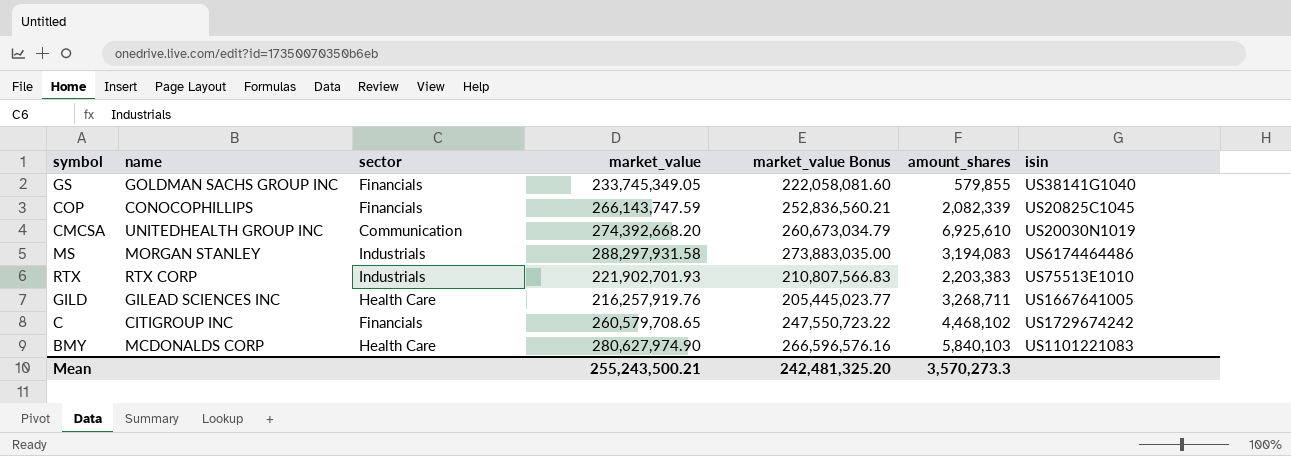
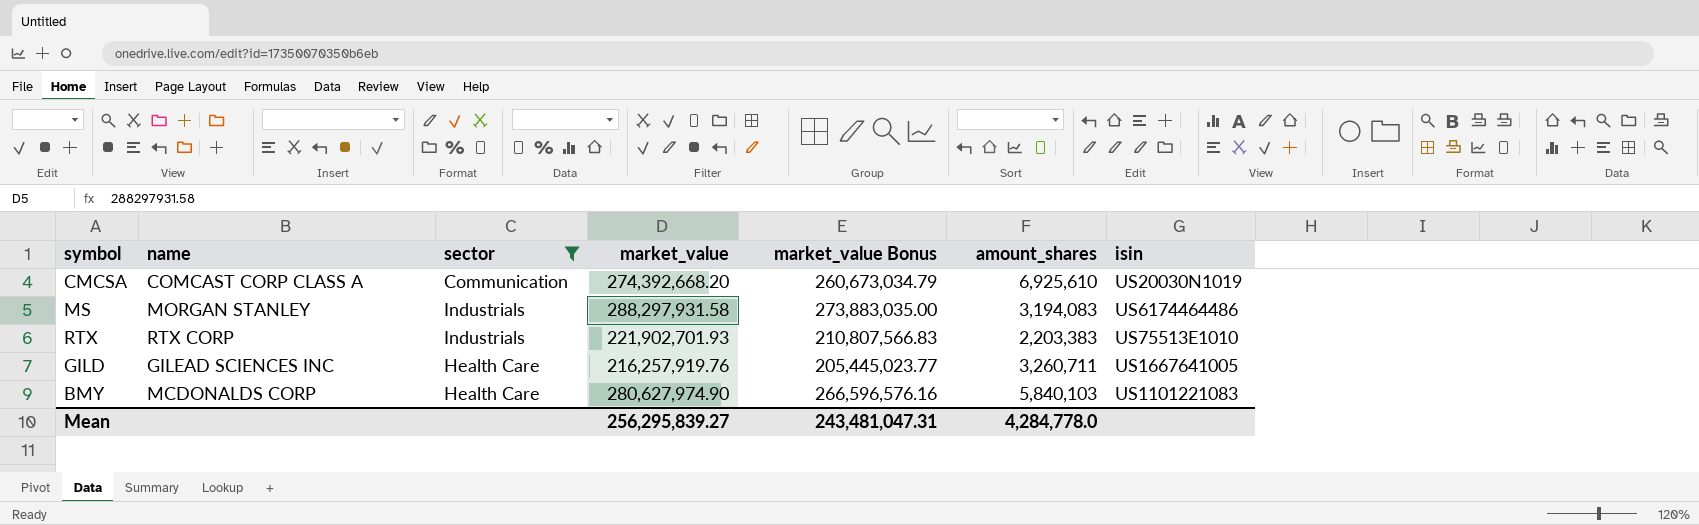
filter: none -> sector != Financials
CMCSA | name: UNITEDHEALTH GROUP INC -> COMCAST CORP CLASS A
GILD | amount_shares: 3,268,711 -> 3,260,711
Mean | market_value: 255,243,500.21 -> 256,295,839.27
Mean | market_value Bonus: 242,481,325.20 -> 243,481,047.31
Mean | amount_shares: 3,570,273.3 -> 4,284,778.0

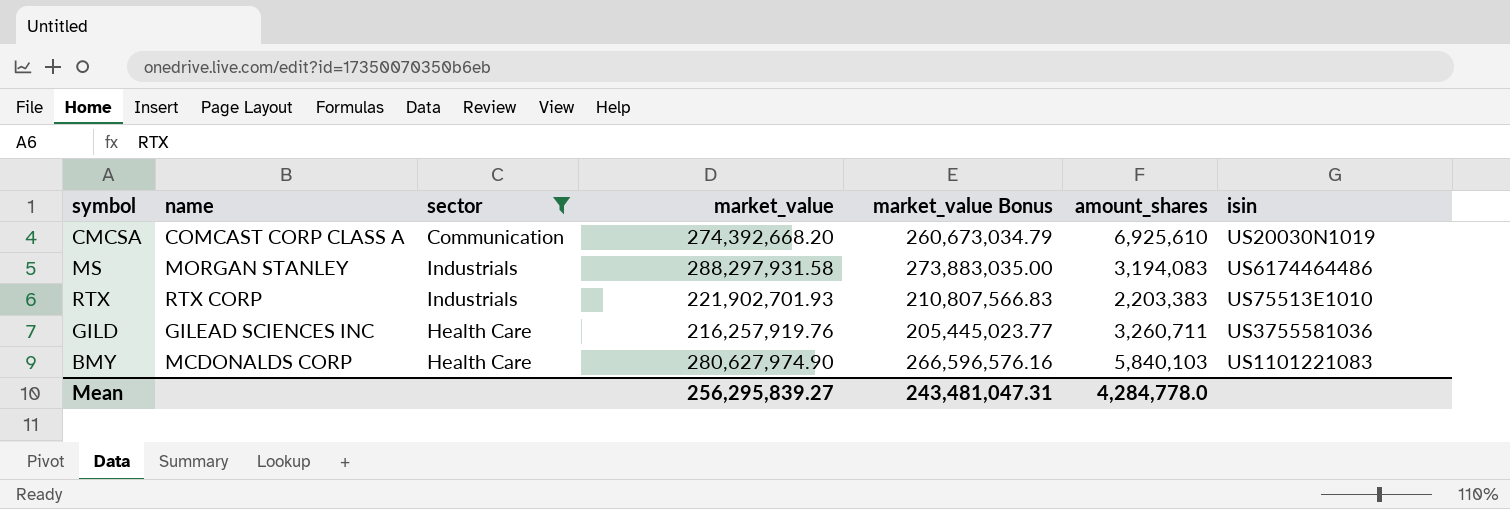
GILD | isin: US1667641005 -> US3755581036

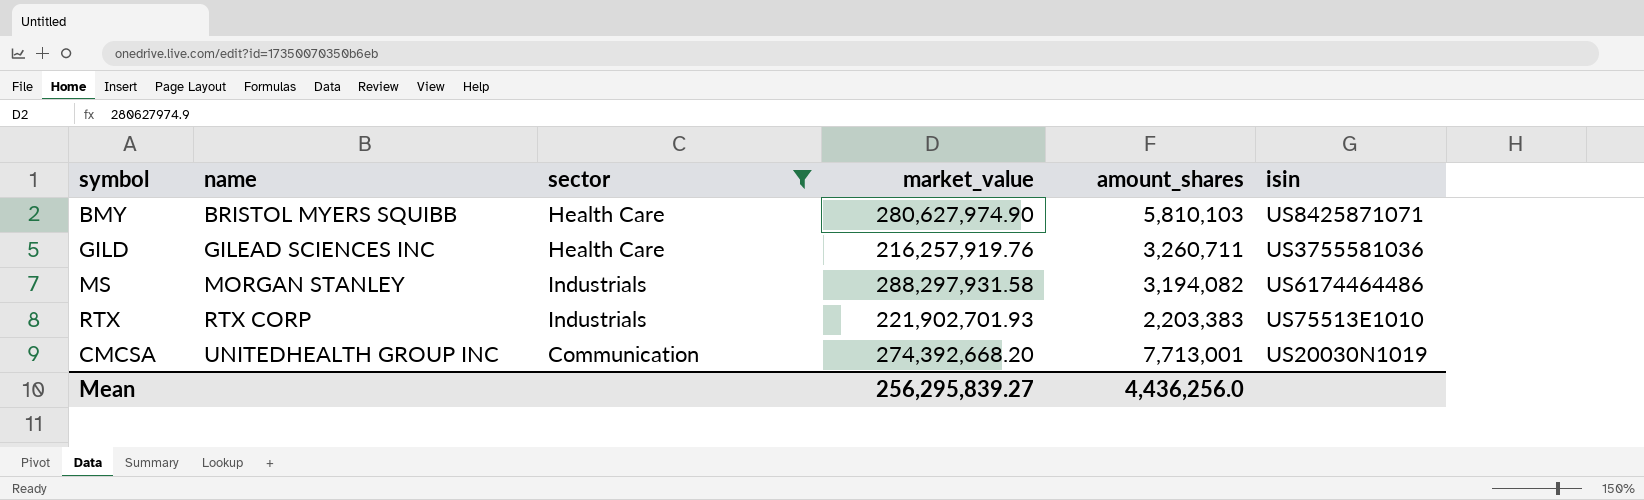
row order: none -> name ascending
column market_value Bonus | formula: [market_value] * 0.95 -> none
BMY | name: MCDONALDS CORP -> BRISTOL MYERS SQUIBB
BMY | amount_shares: 5,840,103 -> 5,810,103
BMY | isin: US1101221083 -> US8425871071
MS | amount_shares: 3,194,083 -> 3,194,082
CMCSA | name: COMCAST CORP CLASS A -> UNITEDHEALTH GROUP INC
CMCSA | amount_shares: 6,925,610 -> 7,713,001
Mean | amount_shares: 4,284,778.0 -> 4,436,256.0

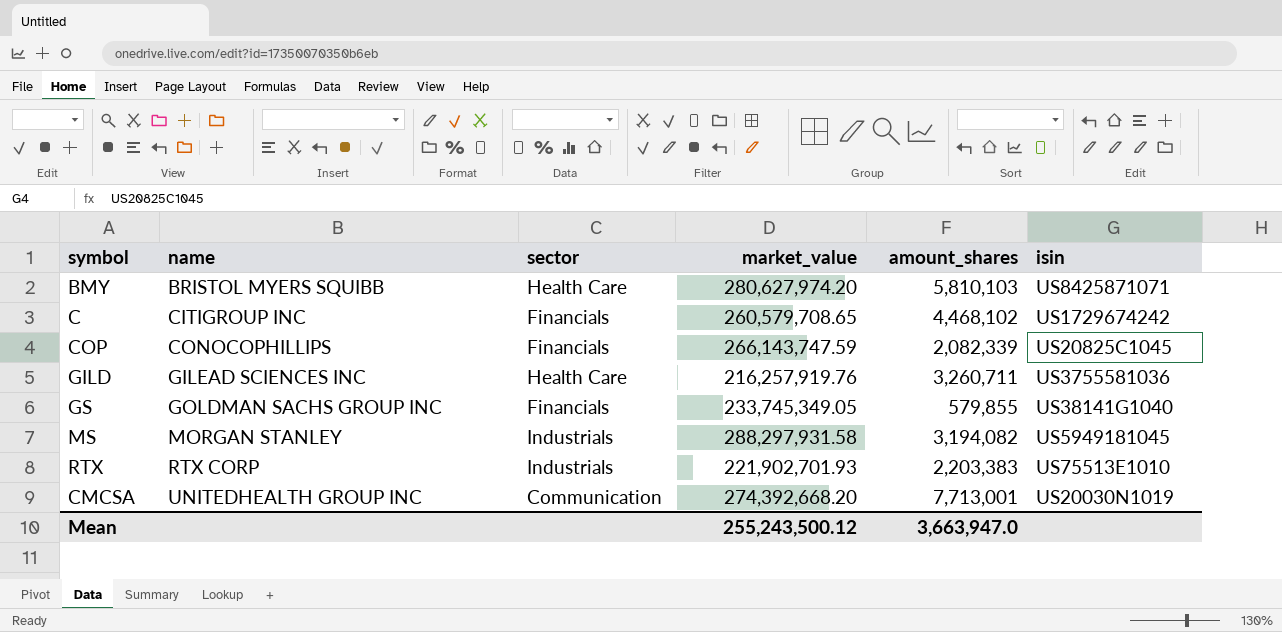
filter: sector != Financials -> none
BMY | market_value: 280,627,974.90 -> 280,627,974.20
MS | isin: US6174464486 -> US5949181045
Mean | market_value: 256,295,839.27 -> 255,243,500.12
Mean | amount_shares: 4,436,256.0 -> 3,663,947.0

